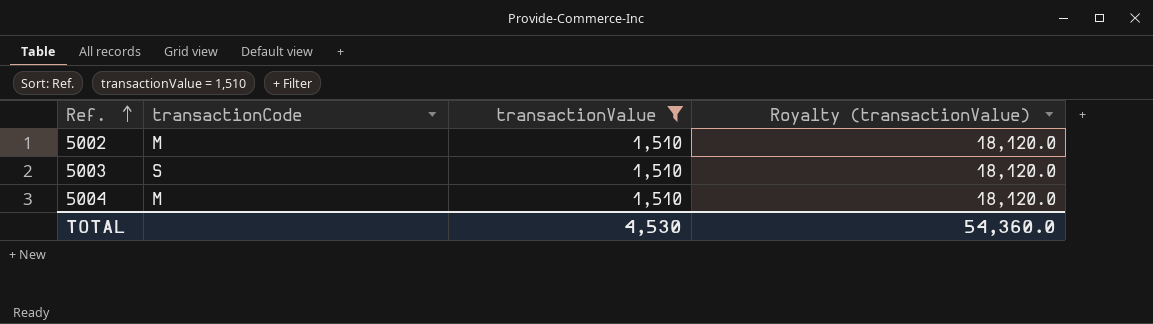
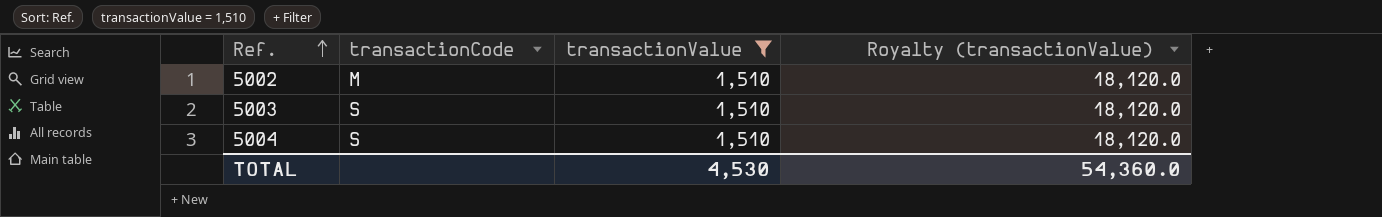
5004 | transactionCode: M -> S

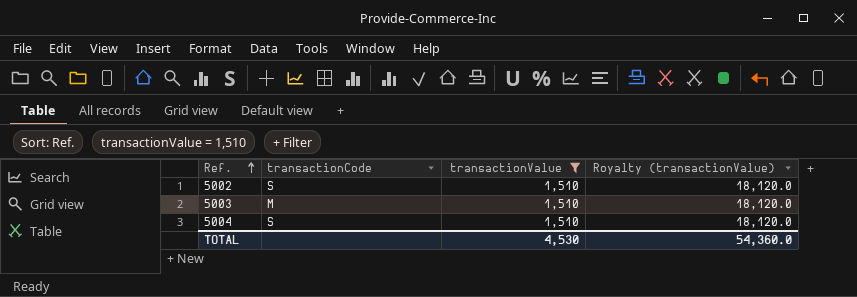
5002 | transactionCode: M -> S
5003 | transactionCode: S -> M

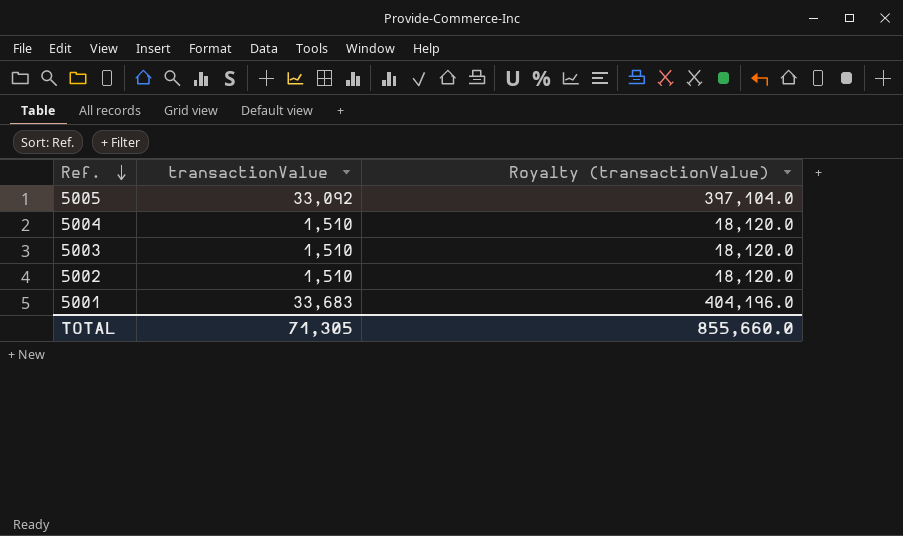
filter: transactionValue = 1,510 -> none
row order: Ref. ascending -> Ref. descending
column transactionCode | position: 2 -> none
TOTAL | transactionValue: 4,530 -> 71,305
TOTAL | Royalty (transactionValue): 54,360.0 -> 855,660.0

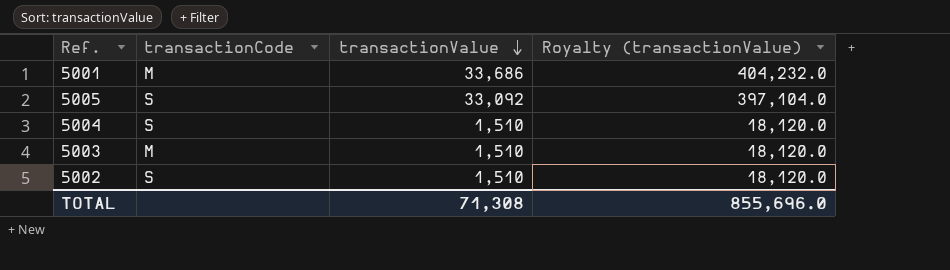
row order: Ref. descending -> transactionValue descending
column transactionCode | position: none -> 2
5001 | transactionValue: 33,683 -> 33,686
5001 | Royalty (transactionValue): 404,196.0 -> 404,232.0
TOTAL | transactionValue: 71,305 -> 71,308
TOTAL | Royalty (transactionValue): 855,660.0 -> 855,696.0

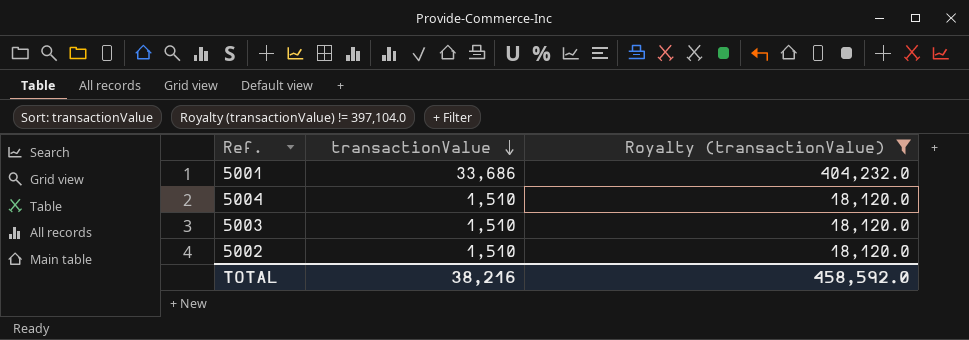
filter: none -> Royalty (transactionValue) != 397,104.0
column transactionCode | position: 2 -> none
TOTAL | transactionValue: 71,308 -> 38,216
TOTAL | Royalty (transactionValue): 855,696.0 -> 458,592.0

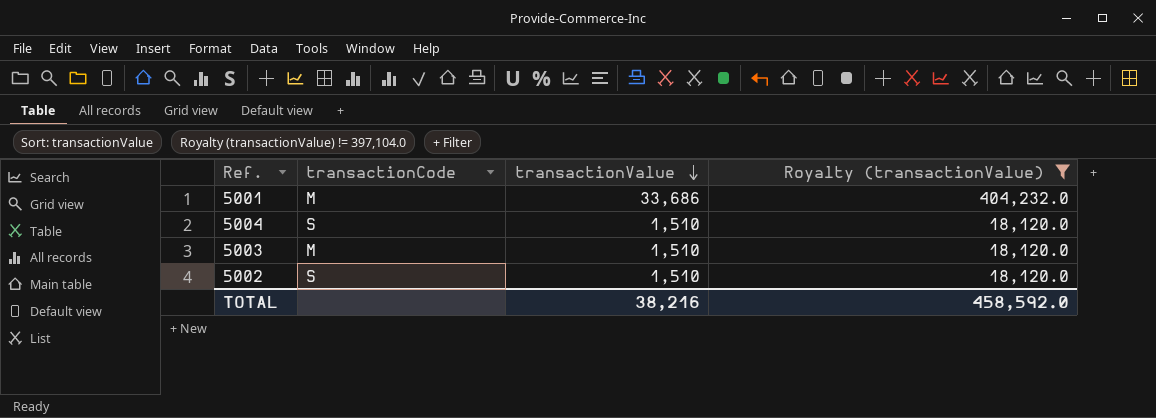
column transactionCode | position: none -> 2

